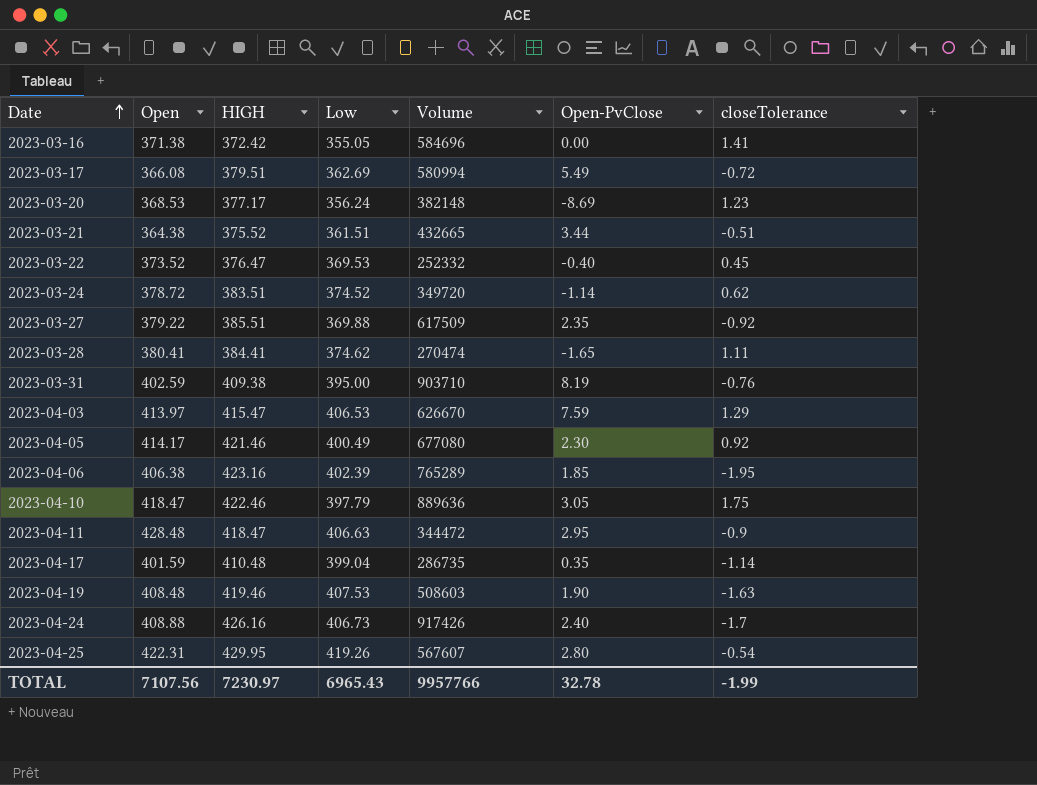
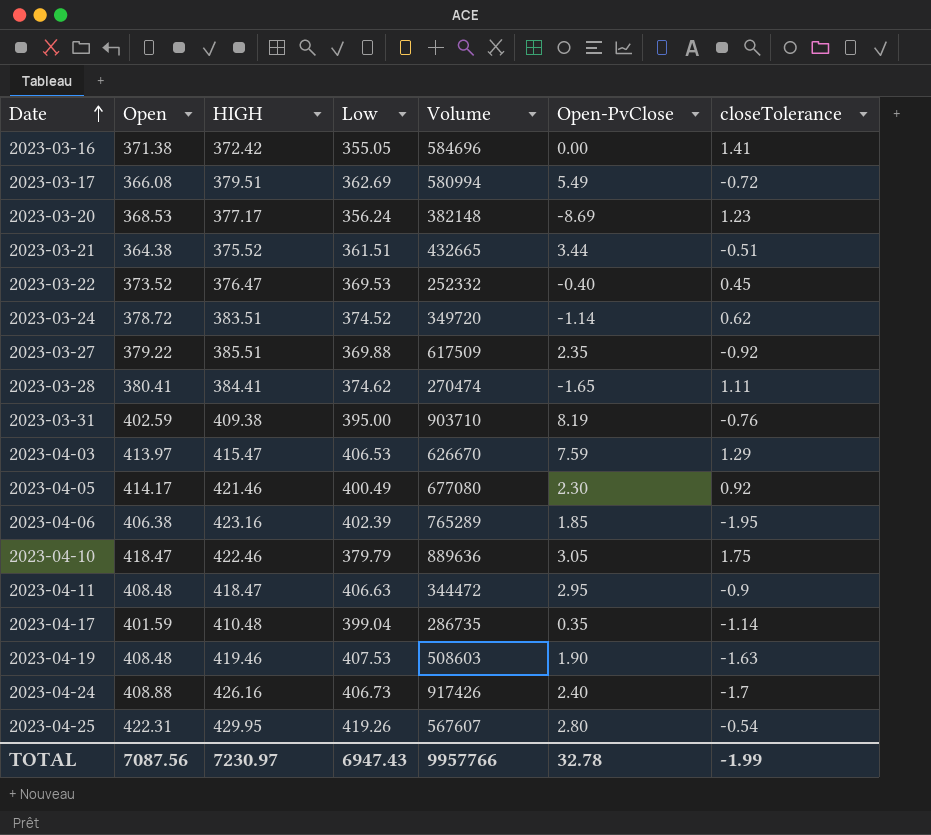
2023-04-10 | Low: 397.79 -> 379.79
2023-04-11 | Open: 428.48 -> 408.48
TOTAL | Open: 7107.56 -> 7087.56
TOTAL | Low: 6965.43 -> 6947.43

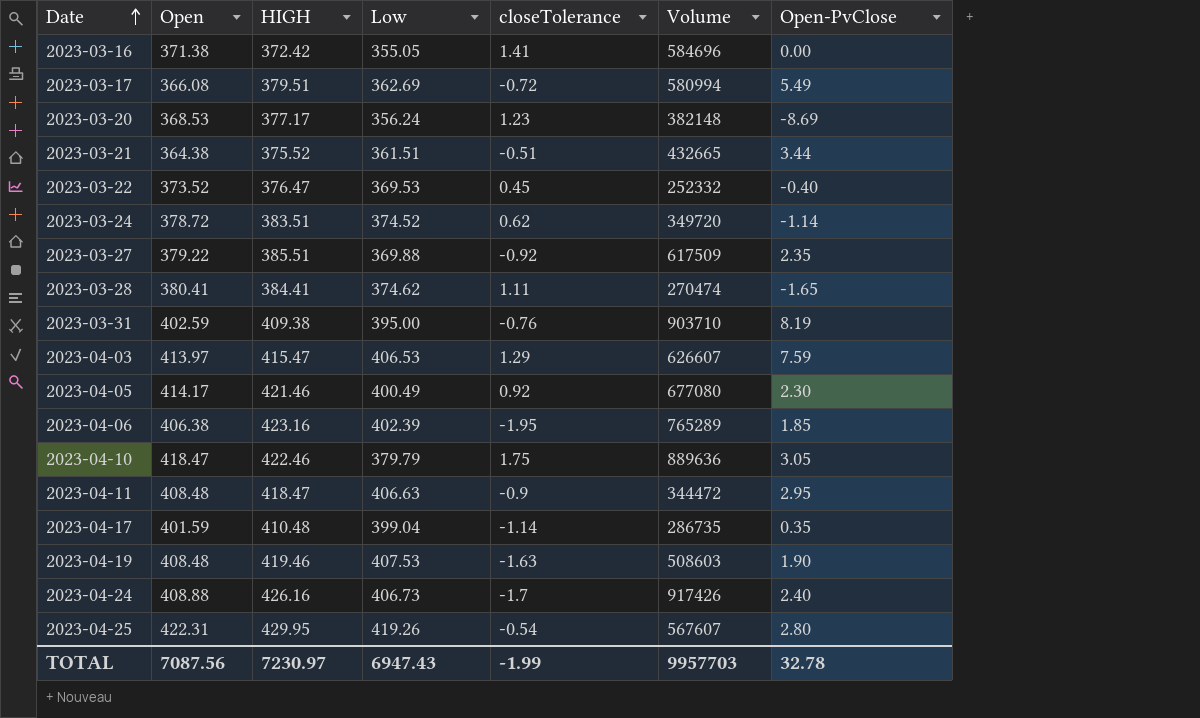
column closeTolerance | position: 7 -> 5
2023-04-03 | Volume: 626670 -> 626607
TOTAL | Volume: 9957766 -> 9957703

